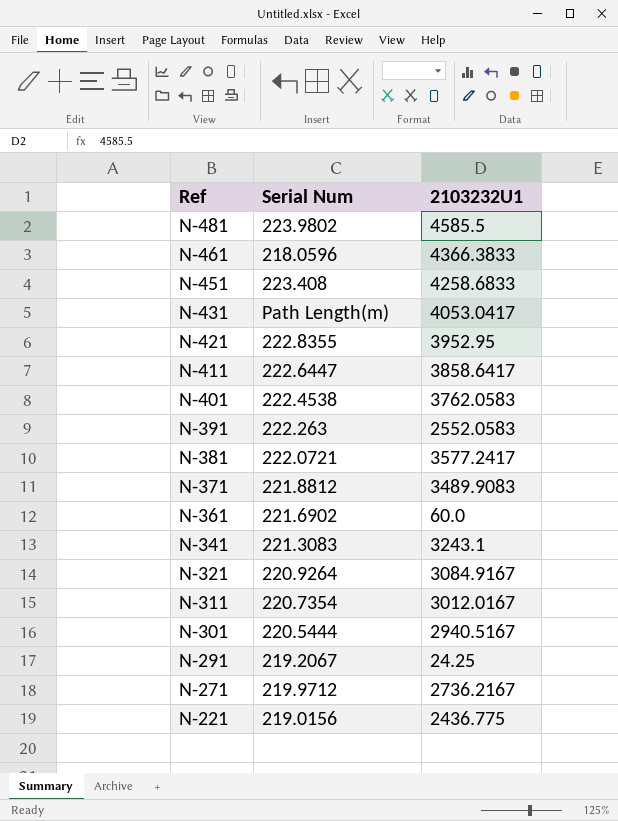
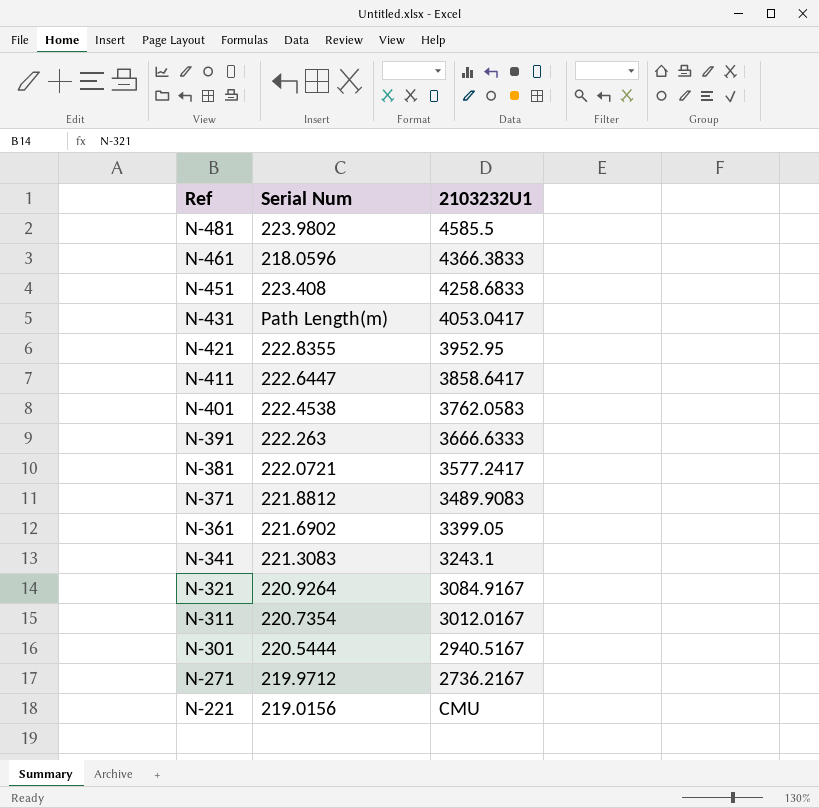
row N-291: 219.2067 | 24.25 -> none
N-391 | 2103232U1: 2552.0583 -> 3666.6333
N-361 | 2103232U1: 60.0 -> 3399.05
N-221 | 2103232U1: 2436.775 -> CMU

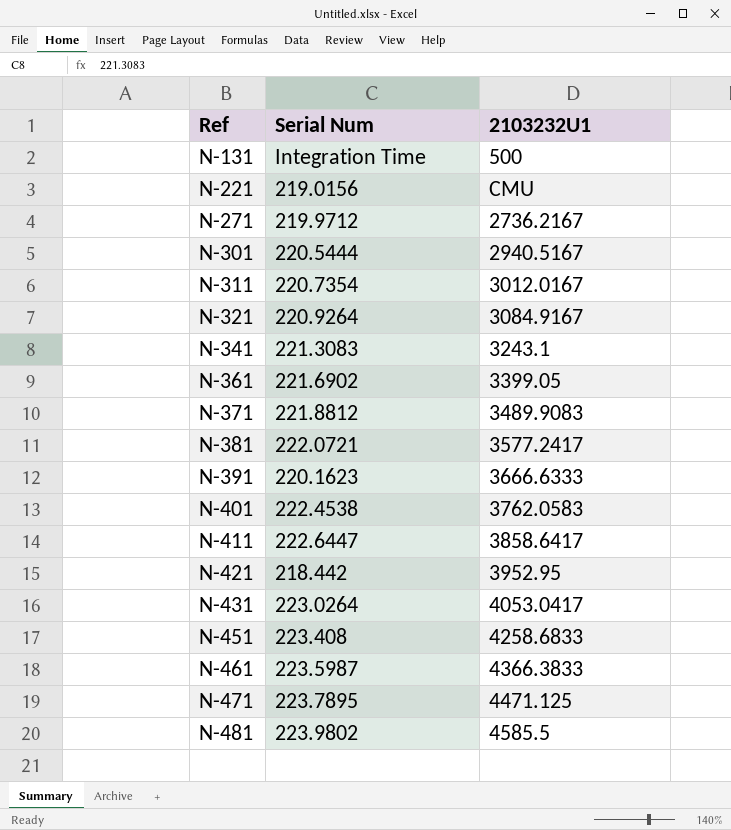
row order: Ref descending -> Ref ascending
row N-131: none -> Integration Time | 500
N-391 | Serial Num: 222.263 -> 220.1623
N-421 | Serial Num: 222.8355 -> 218.442
N-431 | Serial Num: Path Length(m) -> 223.0264
N-461 | Serial Num: 218.0596 -> 223.5987
row N-471: none -> 223.7895 | 4471.125

